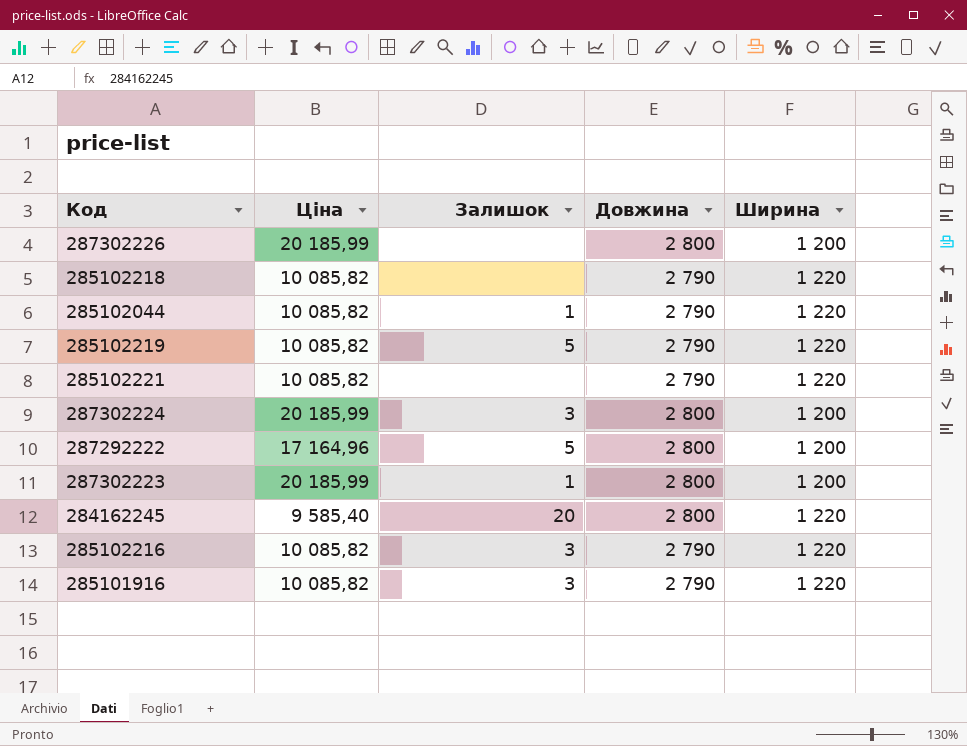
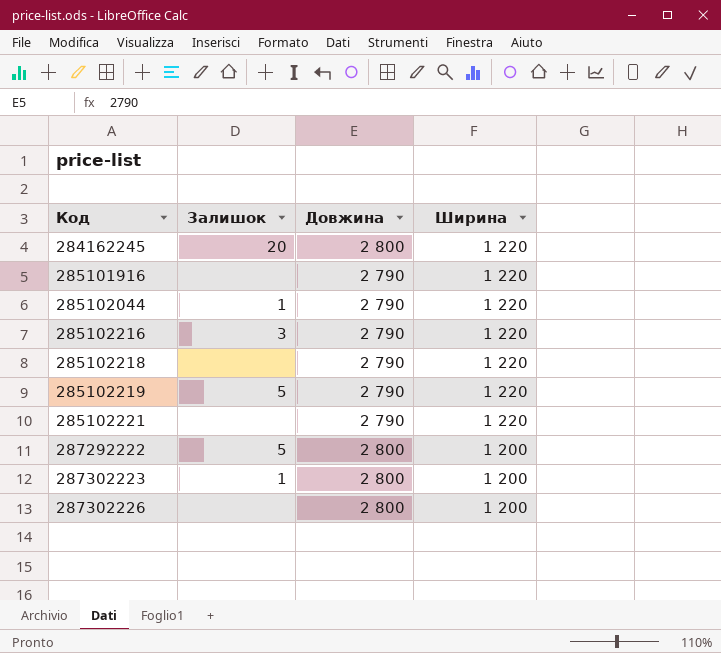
row order: none -> Код ascending
column Ціна | position: 2 -> none
row 287302224: 20 185,99 | 3 | 2 800 | 1 200 -> none
285101916 | Залишок: 3 -> none

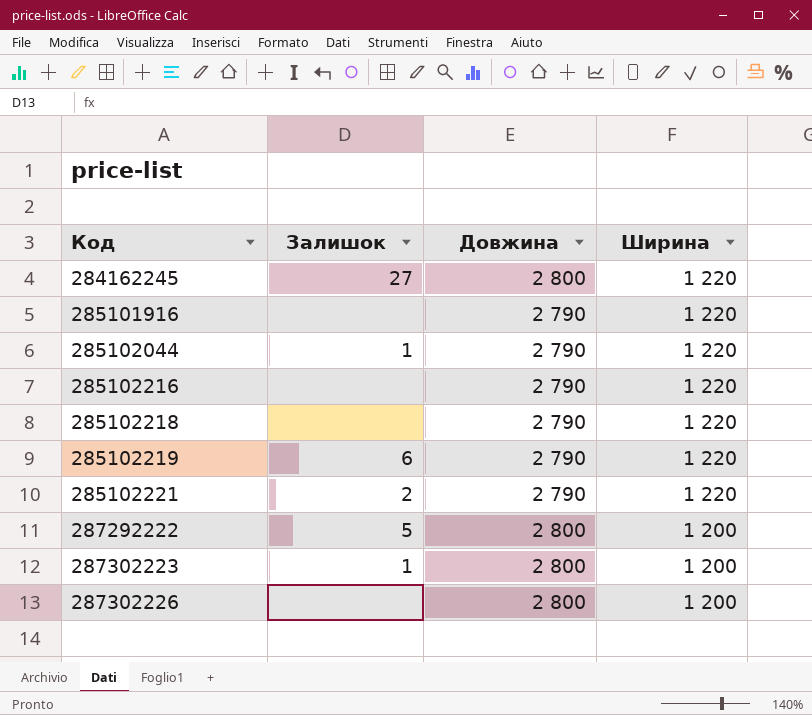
284162245 | Залишок: 20 -> 27
285102216 | Залишок: 3 -> none
285102219 | Залишок: 5 -> 6
285102221 | Залишок: none -> 2

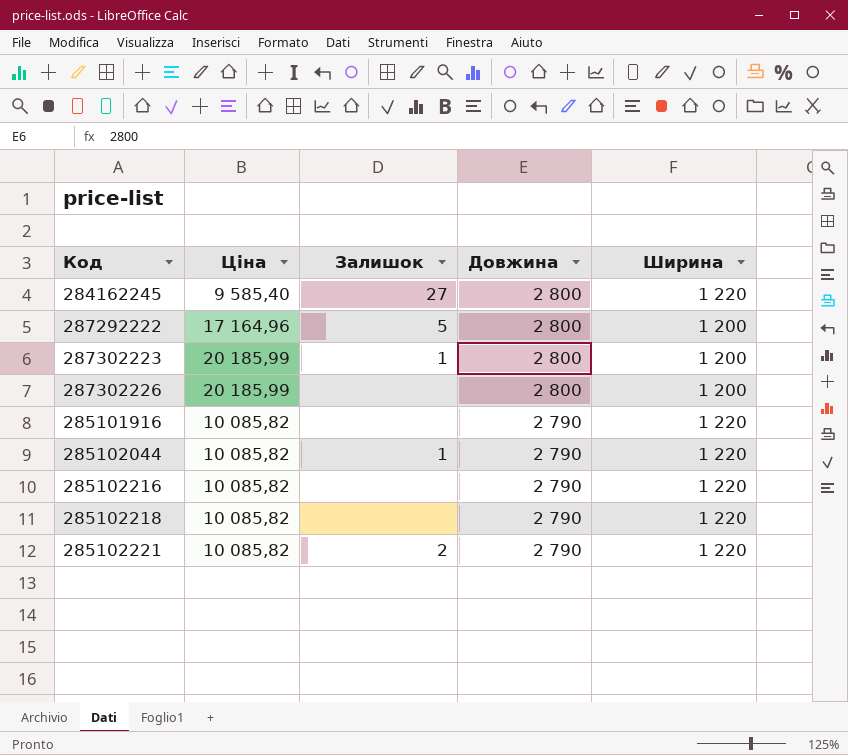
row order: Код ascending -> Довжина descending
column Ціна | position: none -> 2
row 285102219: 6 | 2 790 | 1 220 -> none

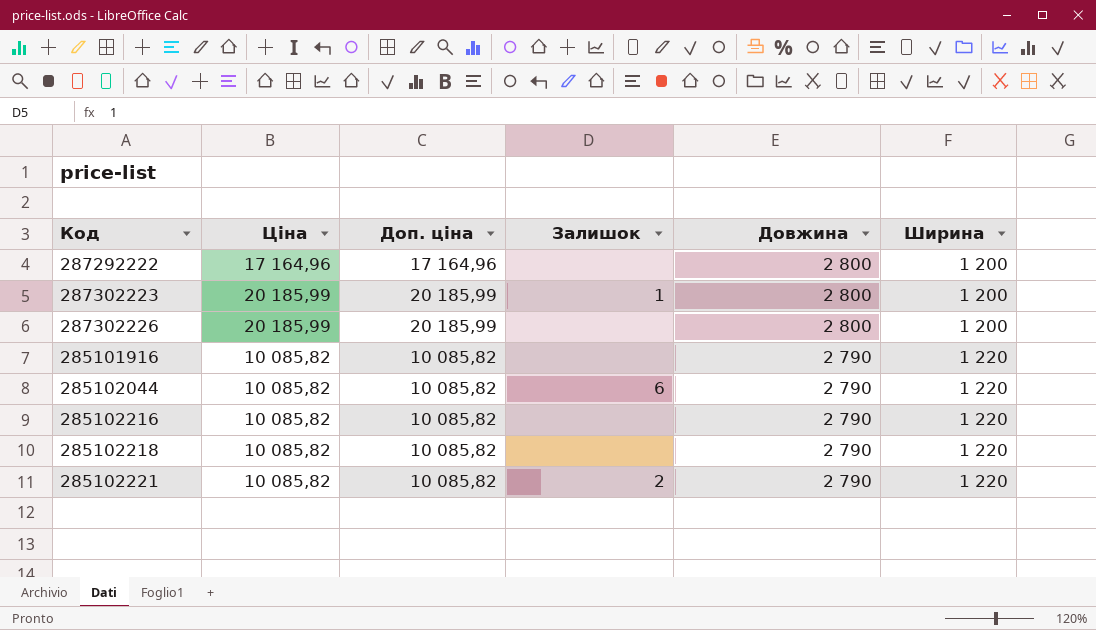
column Доп. ціна | position: none -> 3
row 284162245: 9 585,40 | 27 | 2 800 | 1 220 -> none
287292222 | Залишок: 5 -> none
285102044 | Залишок: 1 -> 6

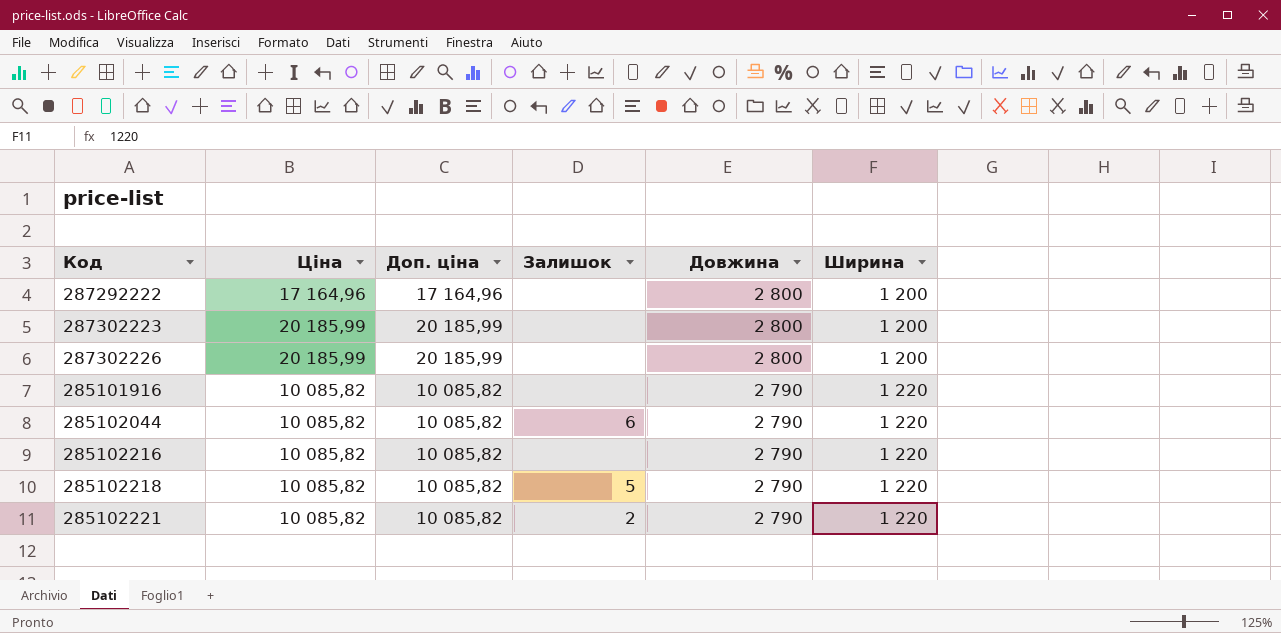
287302223 | Залишок: 1 -> none
285102218 | Залишок: none -> 5

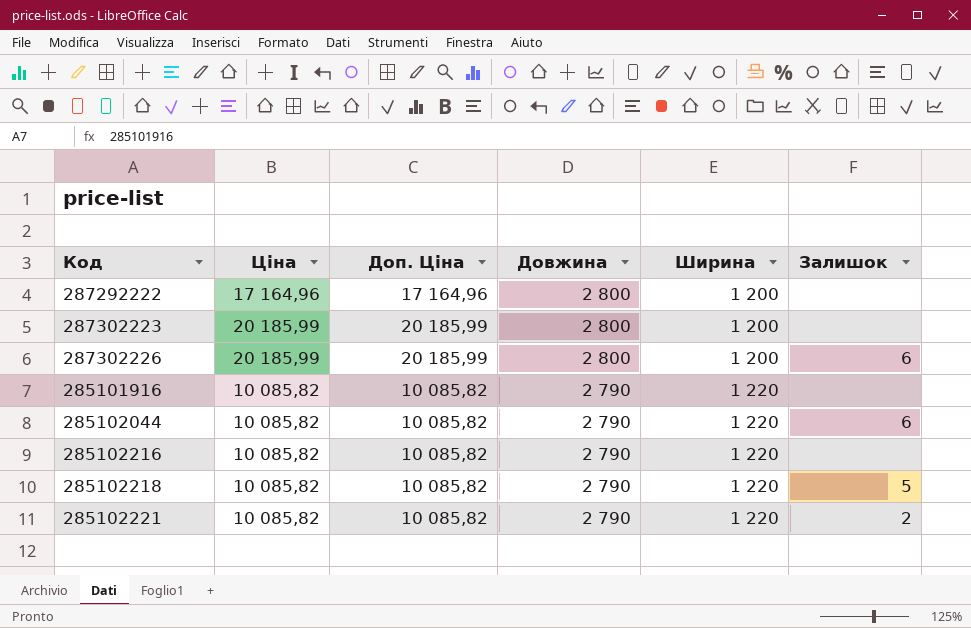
column name: Доп. ціна -> Доп. Ціна
column Залишок | position: 4 -> 6
287302226 | Залишок: none -> 6

